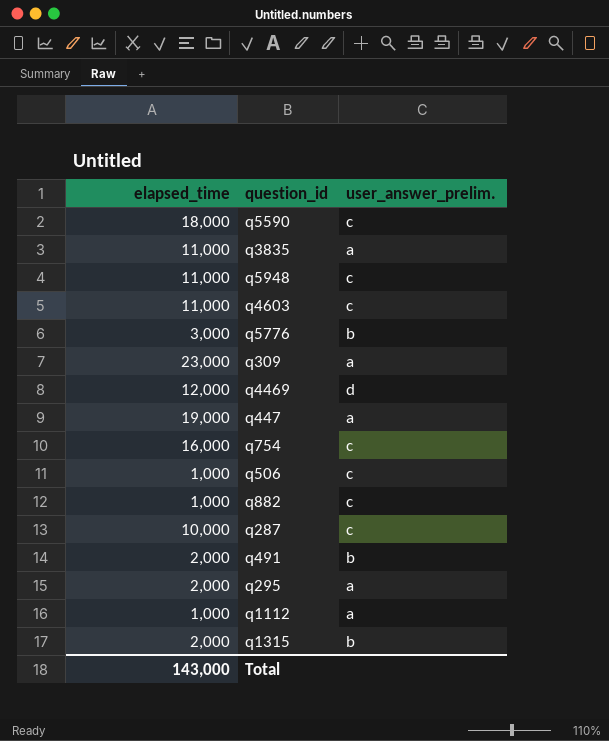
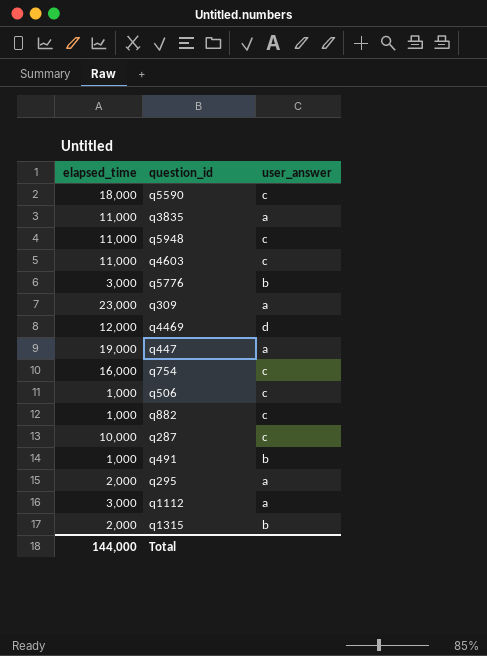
column name: user_answer_prelim. -> user_answer
q491 | elapsed_time: 2,000 -> 1,000
q1112 | elapsed_time: 1,000 -> 3,000
Total | elapsed_time: 143,000 -> 144,000

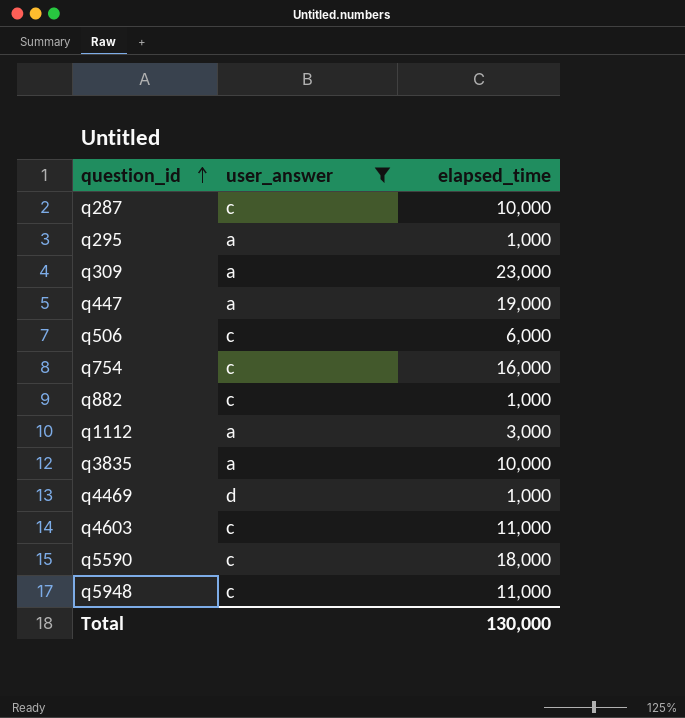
filter: none -> user_answer != b
row order: none -> question_id ascending
column elapsed_time | position: 1 -> 3
q295 | elapsed_time: 2,000 -> 1,000
q506 | elapsed_time: 1,000 -> 6,000
q3835 | elapsed_time: 11,000 -> 10,000
q4469 | elapsed_time: 12,000 -> 1,000
Total | elapsed_time: 144,000 -> 130,000

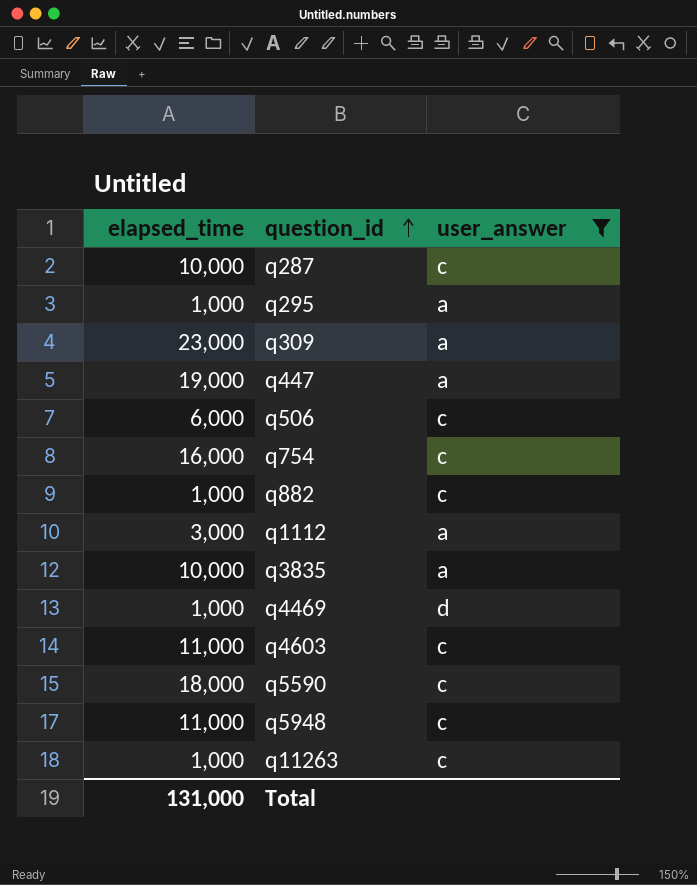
column elapsed_time | position: 3 -> 1
row q11263: none -> 1,000 | c
Total | elapsed_time: 130,000 -> 131,000

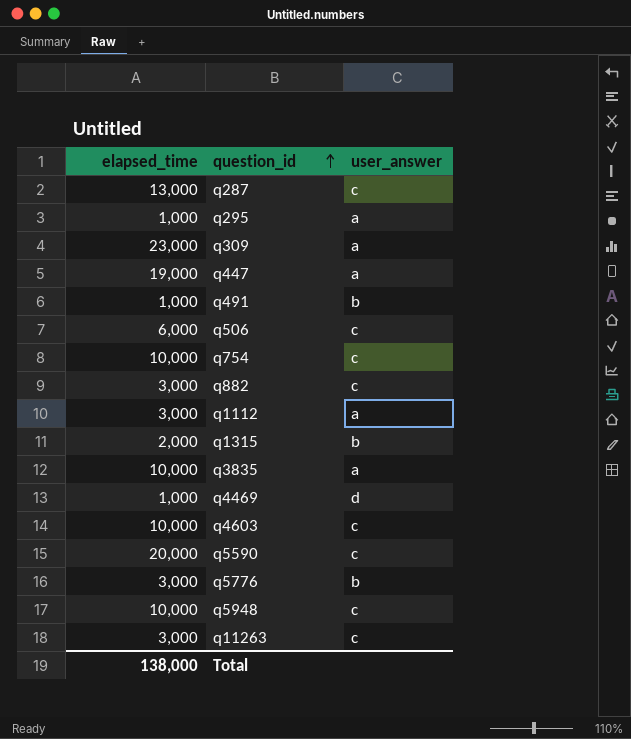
filter: user_answer != b -> none
q287 | elapsed_time: 10,000 -> 13,000
q754 | elapsed_time: 16,000 -> 10,000
q882 | elapsed_time: 1,000 -> 3,000
q4603 | elapsed_time: 11,000 -> 10,000
q5590 | elapsed_time: 18,000 -> 20,000
q5948 | elapsed_time: 11,000 -> 10,000
q11263 | elapsed_time: 1,000 -> 3,000
Total | elapsed_time: 131,000 -> 138,000

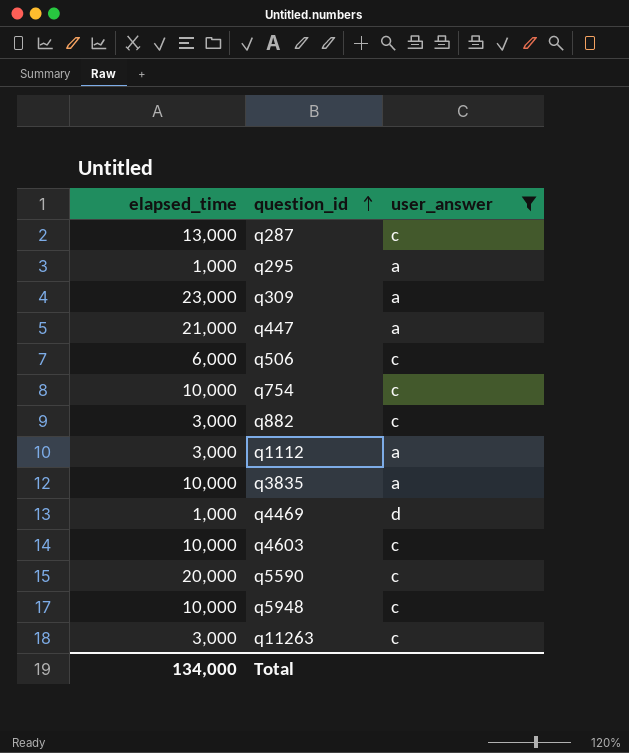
filter: none -> user_answer != b
q447 | elapsed_time: 19,000 -> 21,000
Total | elapsed_time: 138,000 -> 134,000

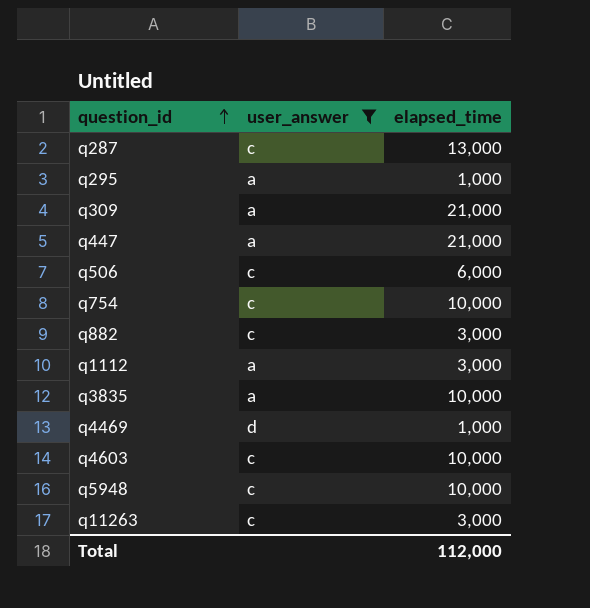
column elapsed_time | position: 1 -> 3
row q5590: 20,000 | c -> none
q309 | elapsed_time: 23,000 -> 21,000
Total | elapsed_time: 134,000 -> 112,000

